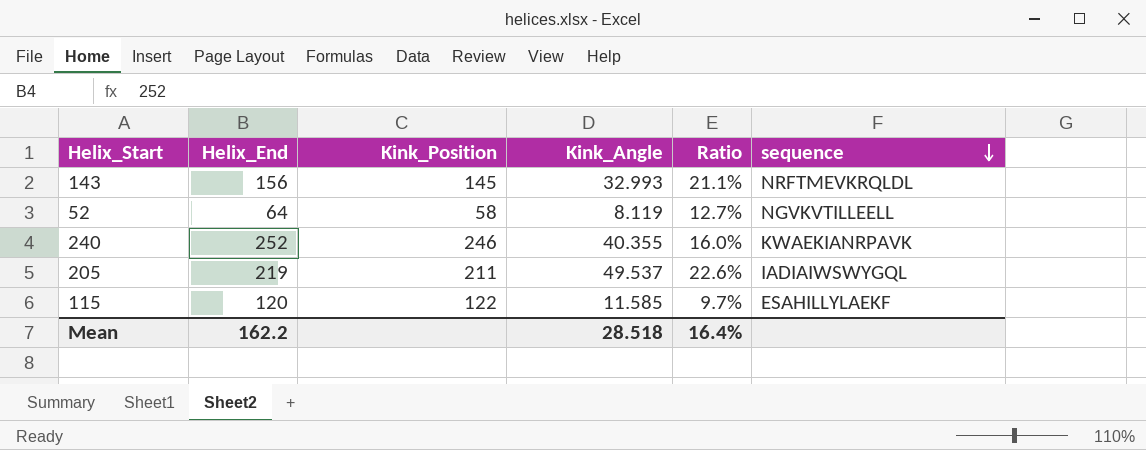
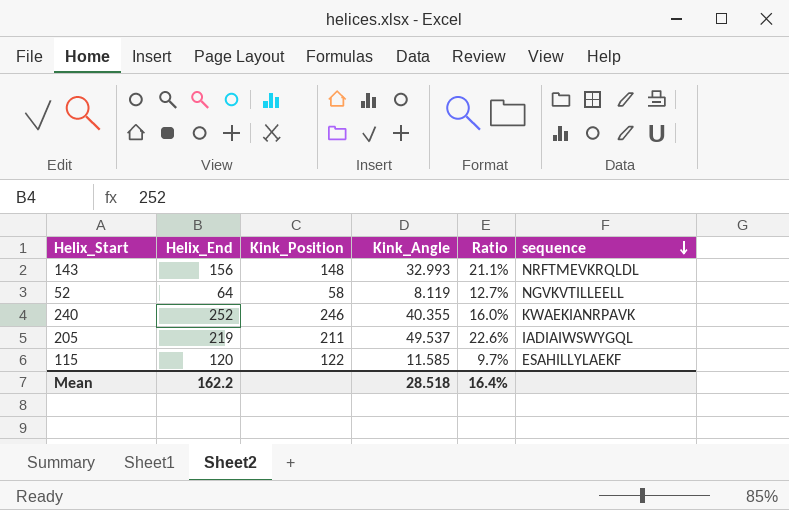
143 | Kink_Position: 145 -> 148

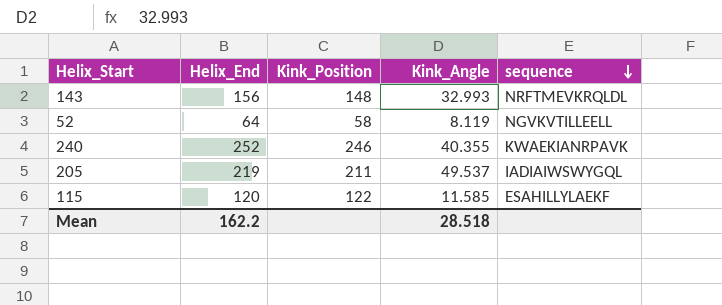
column Ratio | formula: [Kink_Angle] / [Helix_End] -> none

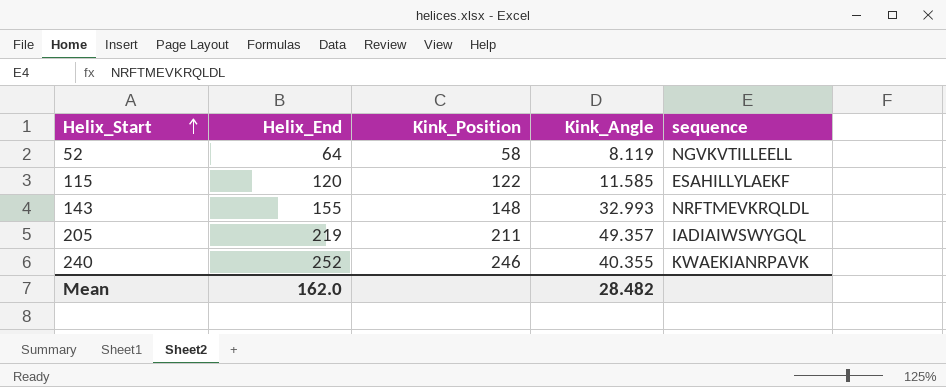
row order: sequence descending -> Helix_Start ascending
143 | Helix_End: 156 -> 155
205 | Kink_Angle: 49.537 -> 49.357
Mean | Helix_End: 162.2 -> 162.0
Mean | Kink_Angle: 28.518 -> 28.482

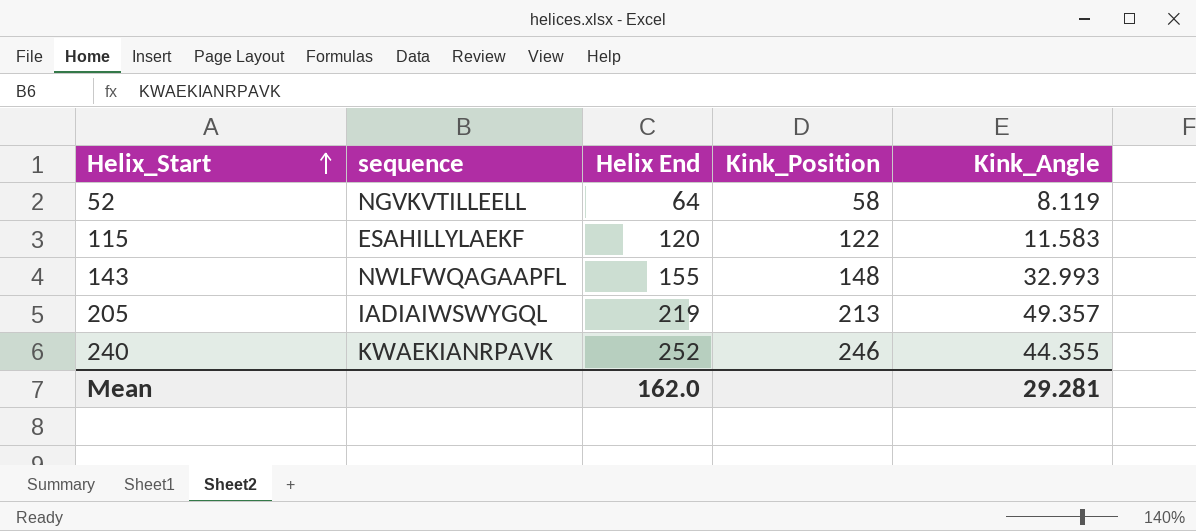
column sequence | position: 5 -> 2
column name: Helix_End -> Helix End
115 | Kink_Angle: 11.585 -> 11.583
143 | sequence: NRFTMEVKRQLDL -> NWLFWQAGAAPFL
205 | Kink_Position: 211 -> 213
240 | Kink_Angle: 40.355 -> 44.355
Mean | Kink_Angle: 28.482 -> 29.281

